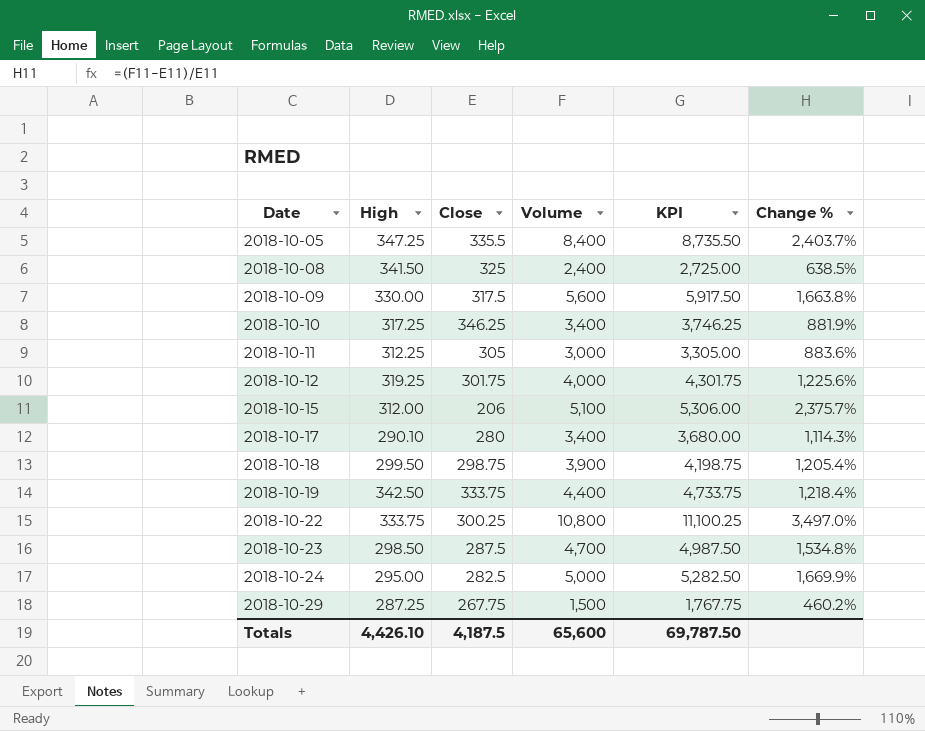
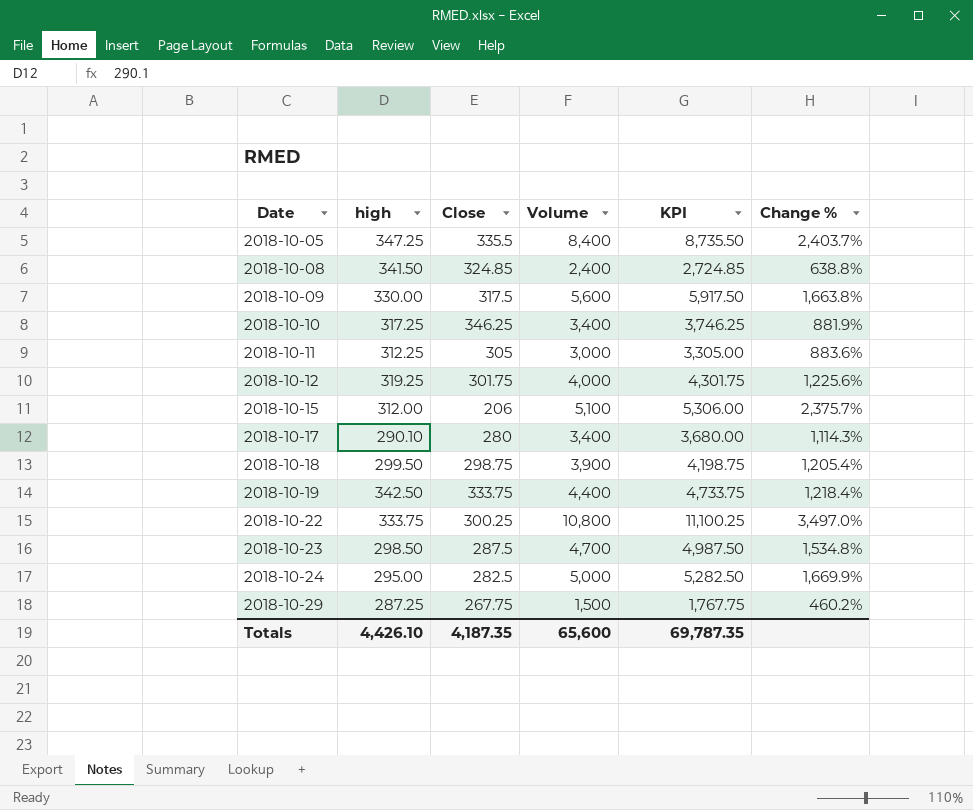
column name: High -> high
2018-10-08 | Close: 325 -> 324.85
2018-10-08 | KPI: 2,725.00 -> 2,724.85
2018-10-08 | Change %: 638.5% -> 638.8%
Totals | Close: 4,187.5 -> 4,187.35
Totals | KPI: 69,787.50 -> 69,787.35

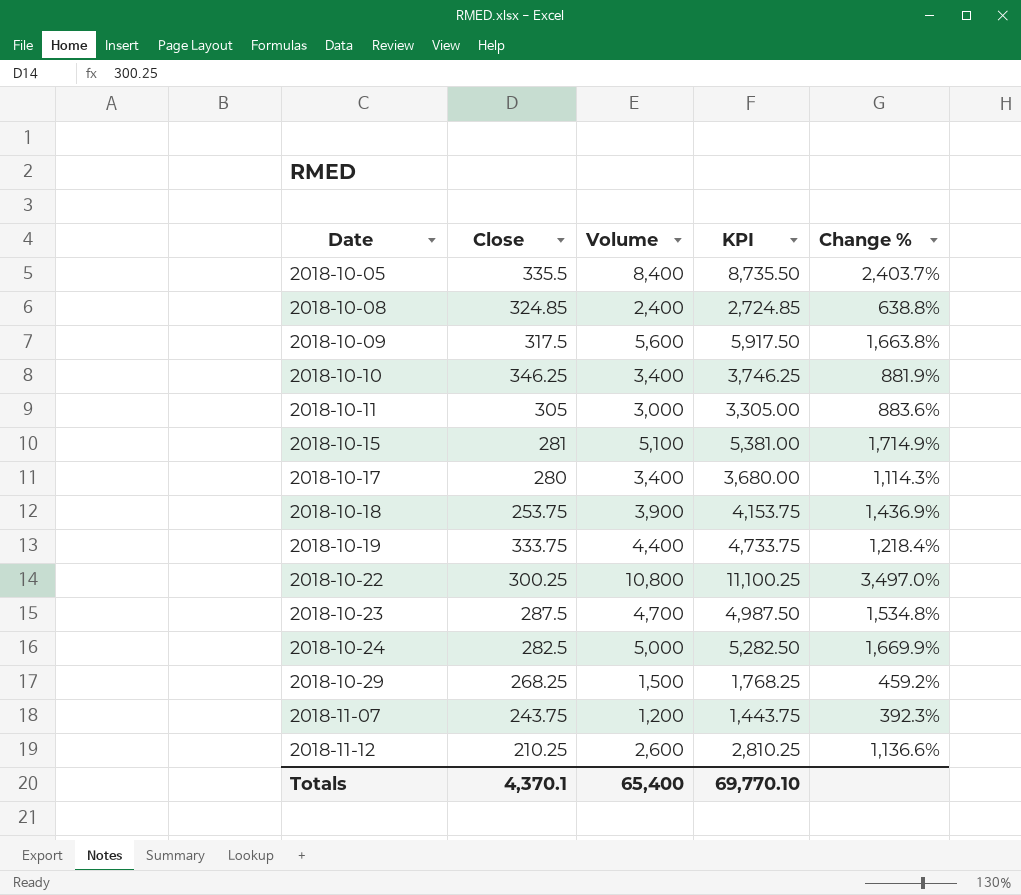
column high | position: 2 -> none
row 2018-10-12: 319.25 | 301.75 | 4,000 | 4,301.75 | 1,225.6% -> none
2018-10-15 | Close: 206 -> 281
2018-10-15 | KPI: 5,306.00 -> 5,381.00
2018-10-15 | Change %: 2,375.7% -> 1,714.9%
2018-10-18 | Close: 298.75 -> 253.75
2018-10-18 | KPI: 4,198.75 -> 4,153.75
2018-10-18 | Change %: 1,205.4% -> 1,436.9%
2018-10-29 | Close: 267.75 -> 268.25
2018-10-29 | KPI: 1,767.75 -> 1,768.25
2018-10-29 | Change %: 460.2% -> 459.2%
row 2018-11-07: none -> 243.75 | 1,200 | 1,443.75 | 392.3%
row 2018-11-12: none -> 210.25 | 2,600 | 2,810.25 | 1,136.6%
Totals | Close: 4,187.35 -> 4,370.1
Totals | Volume: 65,600 -> 65,400
Totals | KPI: 69,787.35 -> 69,770.10

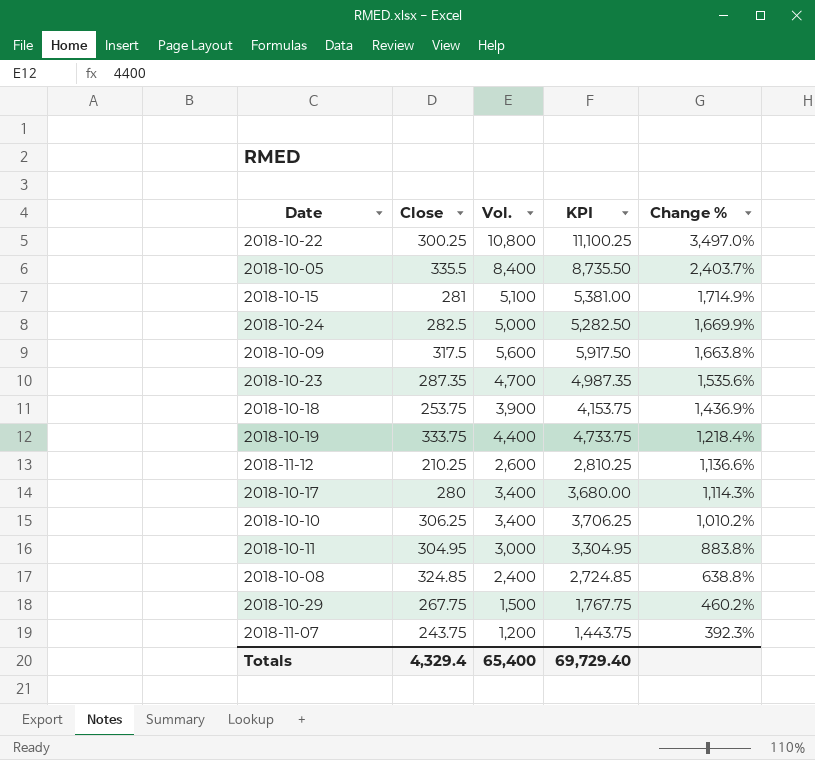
row order: Date ascending -> Change % descending
column name: Volume -> Vol.
2018-10-23 | Close: 287.5 -> 287.35
2018-10-23 | KPI: 4,987.50 -> 4,987.35
2018-10-23 | Change %: 1,534.8% -> 1,535.6%
2018-10-10 | Close: 346.25 -> 306.25
2018-10-10 | KPI: 3,746.25 -> 3,706.25
2018-10-10 | Change %: 881.9% -> 1,010.2%
2018-10-11 | Close: 305 -> 304.95
2018-10-11 | KPI: 3,305.00 -> 3,304.95
2018-10-11 | Change %: 883.6% -> 883.8%
2018-10-29 | Close: 268.25 -> 267.75
2018-10-29 | KPI: 1,768.25 -> 1,767.75
2018-10-29 | Change %: 459.2% -> 460.2%
Totals | Close: 4,370.1 -> 4,329.4
Totals | KPI: 69,770.10 -> 69,729.40

